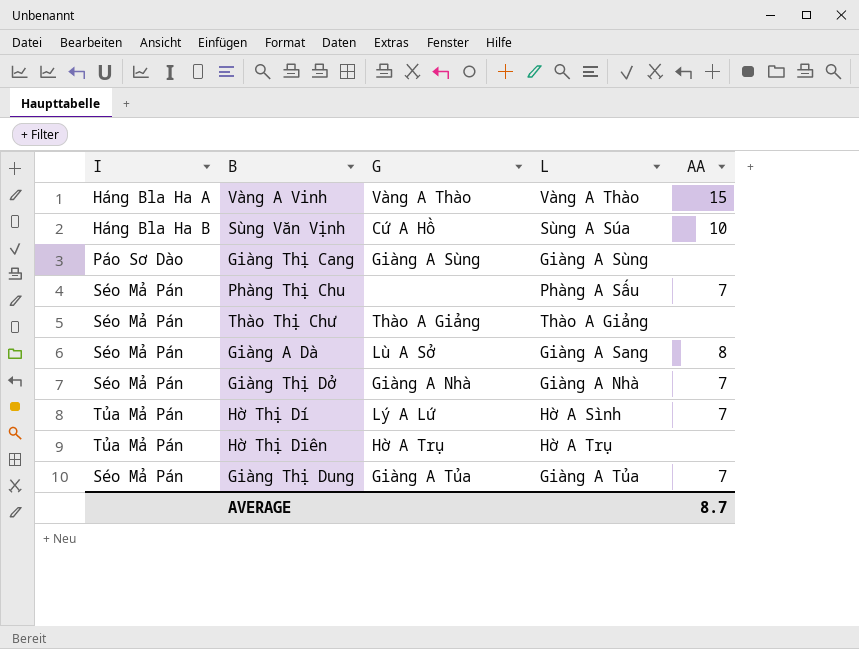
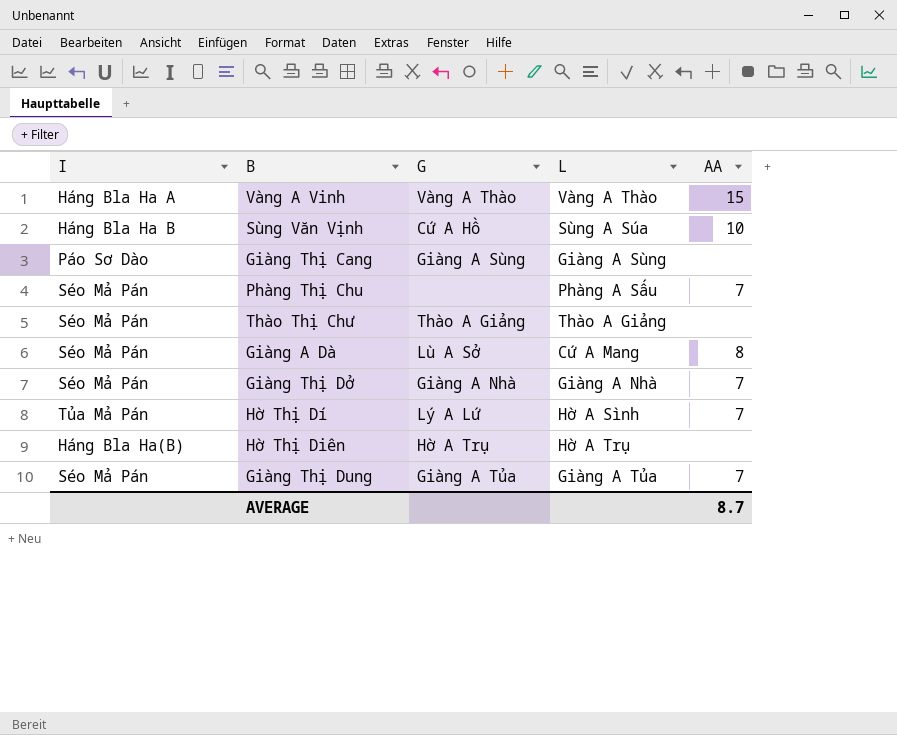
Giàng A Dà | L: Giàng A Sang -> Cứ A Mang
Hờ Thị Diên | I: Tủa Mả Pán -> Háng Bla Ha(B)

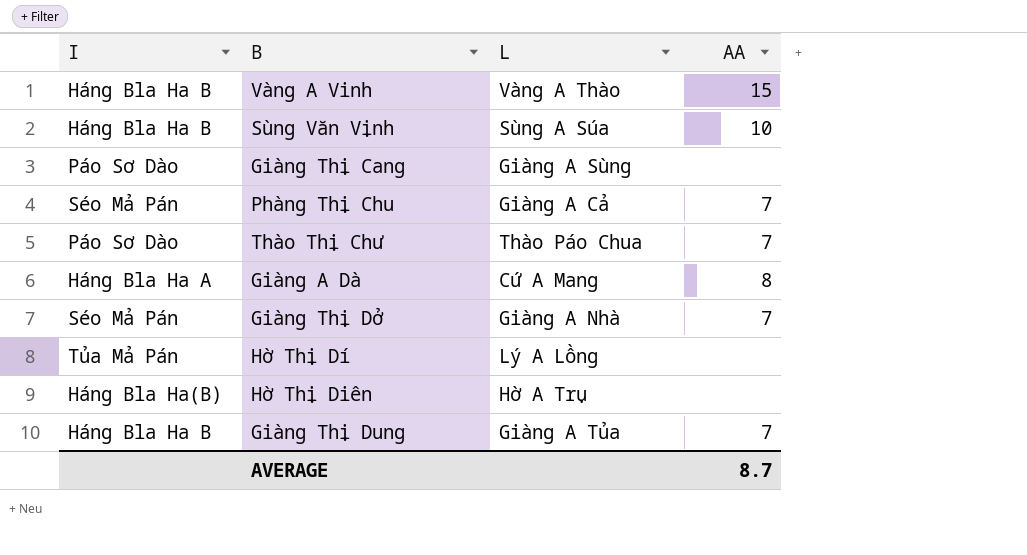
column G | position: 3 -> none
Vàng A Vinh | I: Háng Bla Ha A -> Háng Bla Ha B
Phàng Thị Chu | L: Phàng A Sấu -> Giàng A Cả
Thào Thị Chư | I: Séo Mả Pán -> Páo Sơ Dào
Thào Thị Chư | L: Thào A Giảng -> Thào Páo Chua
Thào Thị Chư | AA: none -> 7
Giàng A Dà | I: Séo Mả Pán -> Háng Bla Ha A
Hờ Thị Dí | L: Hờ A Sình -> Lý A Lồng
Hờ Thị Dí | AA: 7 -> none
Giàng Thị Dung | I: Séo Mả Pán -> Háng Bla Ha B

